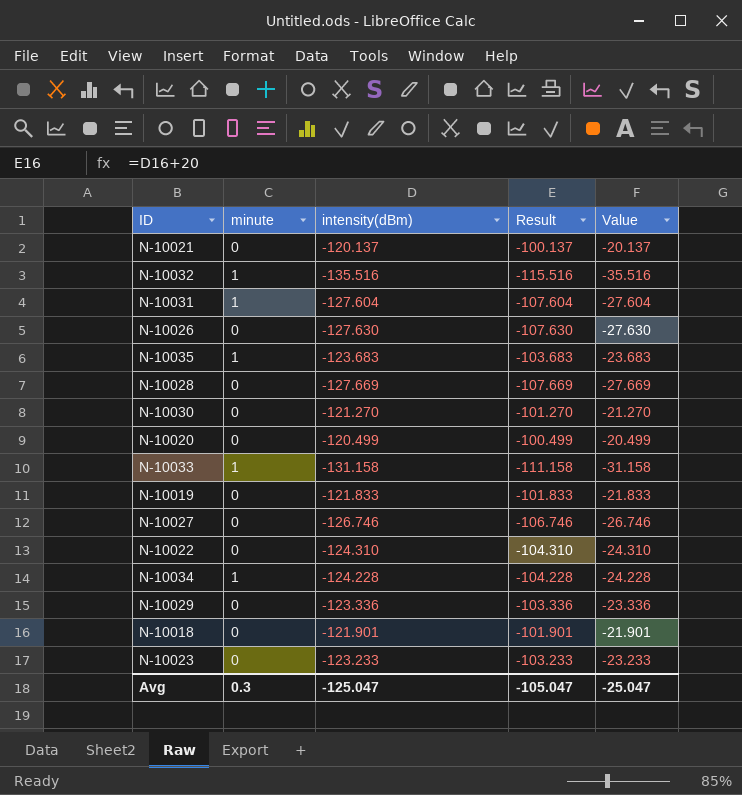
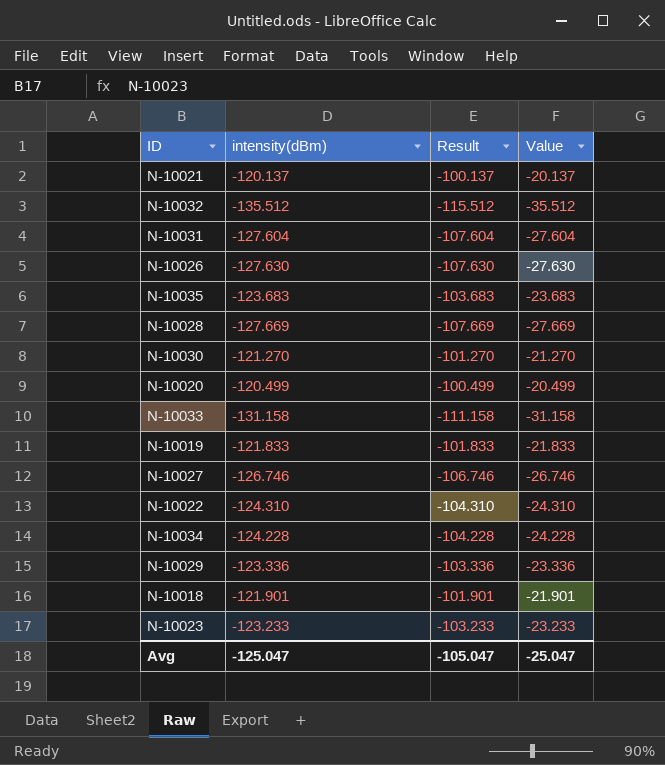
column minute | position: 2 -> none
N-10032 | intensity(dBm): -135.516 -> -135.512
N-10032 | Result: -115.516 -> -115.512
N-10032 | Value: -35.516 -> -35.512

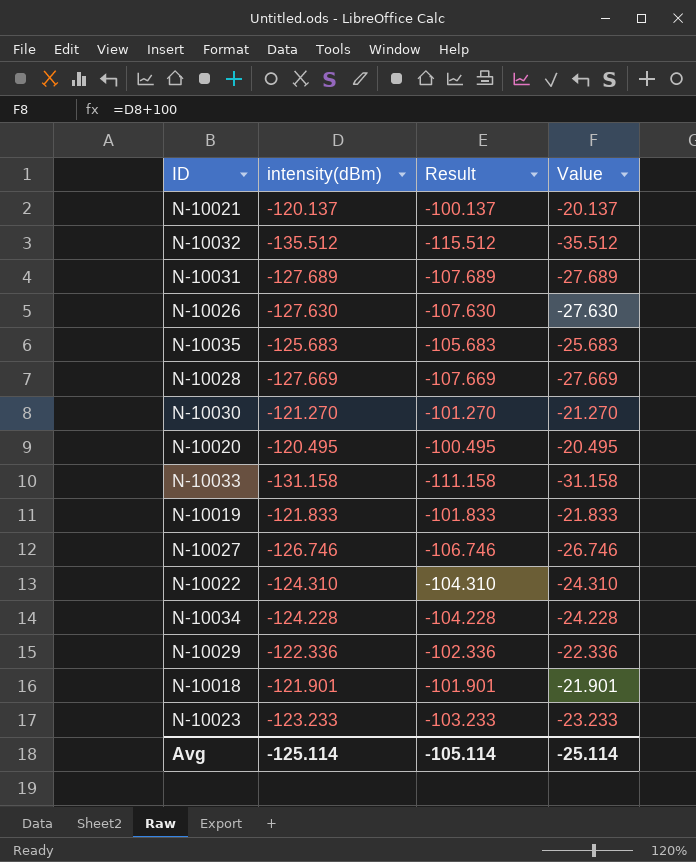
N-10031 | intensity(dBm): -127.604 -> -127.689
N-10031 | Result: -107.604 -> -107.689
N-10031 | Value: -27.604 -> -27.689
N-10035 | intensity(dBm): -123.683 -> -125.683
N-10035 | Result: -103.683 -> -105.683
N-10035 | Value: -23.683 -> -25.683
N-10020 | intensity(dBm): -120.499 -> -120.495
N-10020 | Result: -100.499 -> -100.495
N-10020 | Value: -20.499 -> -20.495
N-10029 | intensity(dBm): -123.336 -> -122.336
N-10029 | Result: -103.336 -> -102.336
N-10029 | Value: -23.336 -> -22.336
Avg | intensity(dBm): -125.047 -> -125.114
Avg | Result: -105.047 -> -105.114
Avg | Value: -25.047 -> -25.114

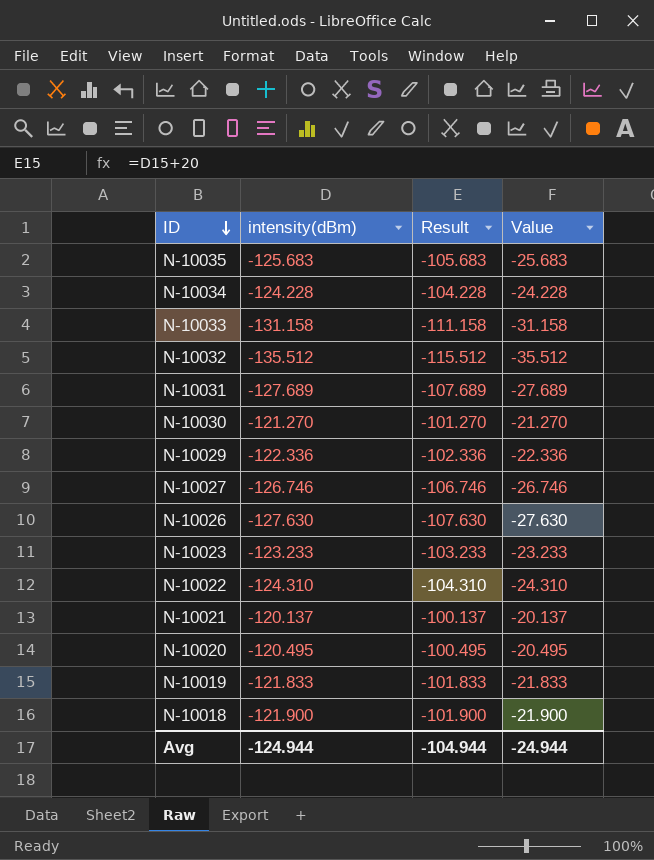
row order: none -> ID descending
row N-10028: -127.669 | -107.669 | -27.669 -> none
N-10018 | intensity(dBm): -121.901 -> -121.900
N-10018 | Result: -101.901 -> -101.900
N-10018 | Value: -21.901 -> -21.900
Avg | intensity(dBm): -125.114 -> -124.944
Avg | Result: -105.114 -> -104.944
Avg | Value: -25.114 -> -24.944

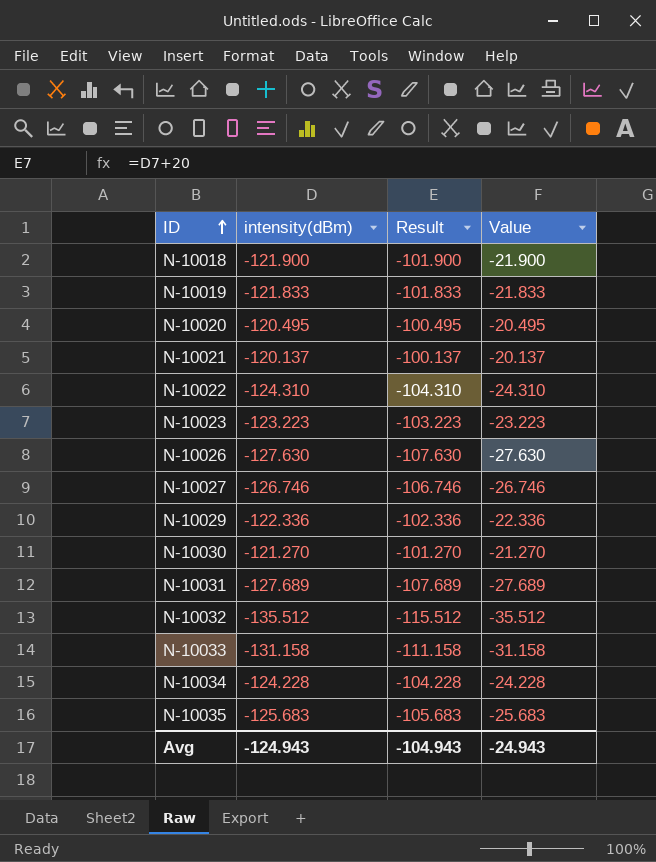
row order: ID descending -> ID ascending
N-10023 | intensity(dBm): -123.233 -> -123.223
N-10023 | Result: -103.233 -> -103.223
N-10023 | Value: -23.233 -> -23.223
Avg | intensity(dBm): -124.944 -> -124.943
Avg | Result: -104.944 -> -104.943
Avg | Value: -24.944 -> -24.943

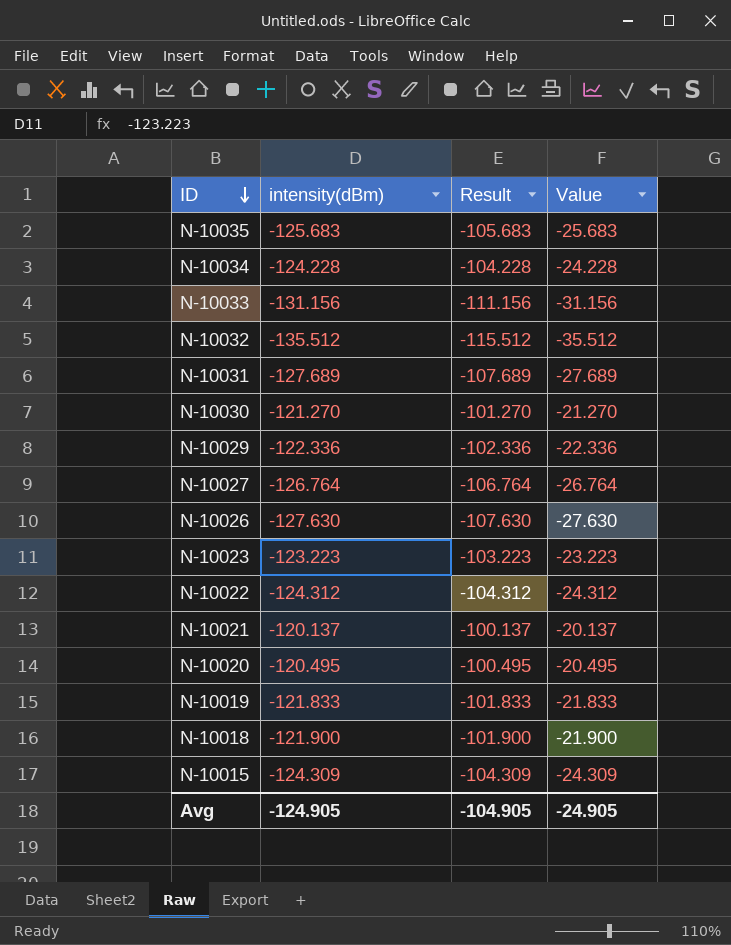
row order: ID ascending -> ID descending
N-10033 | intensity(dBm): -131.158 -> -131.156
N-10033 | Result: -111.158 -> -111.156
N-10033 | Value: -31.158 -> -31.156
N-10027 | intensity(dBm): -126.746 -> -126.764
N-10027 | Result: -106.746 -> -106.764
N-10027 | Value: -26.746 -> -26.764
N-10022 | intensity(dBm): -124.310 -> -124.312
N-10022 | Result: -104.310 -> -104.312
N-10022 | Value: -24.310 -> -24.312
row N-10015: none -> -124.309 | -104.309 | -24.309
Avg | intensity(dBm): -124.943 -> -124.905
Avg | Result: -104.943 -> -104.905
Avg | Value: -24.943 -> -24.905

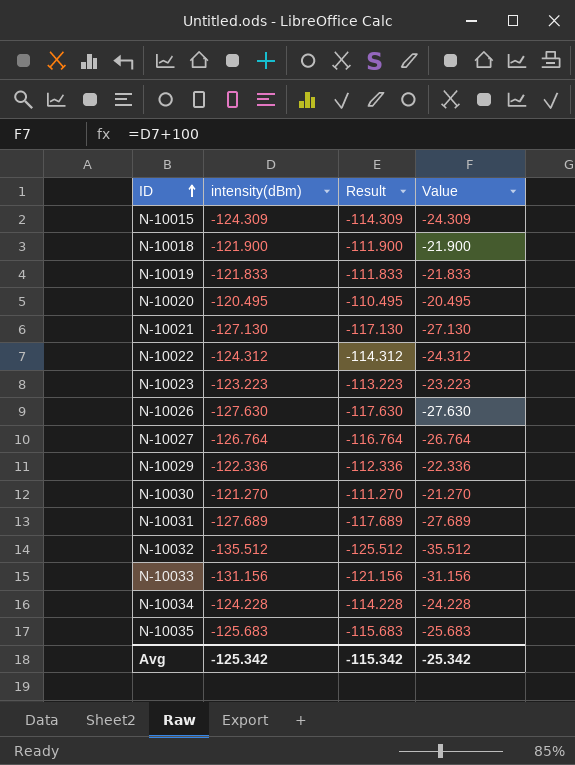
row order: ID descending -> ID ascending
column Result | formula: [intensity(dBm)] + 20 -> [intensity(dBm)] + 10
N-10021 | intensity(dBm): -120.137 -> -127.130
N-10021 | Value: -20.137 -> -27.130
Avg | intensity(dBm): -124.905 -> -125.342
Avg | Result: -104.905 -> -115.342
Avg | Value: -24.905 -> -25.342

